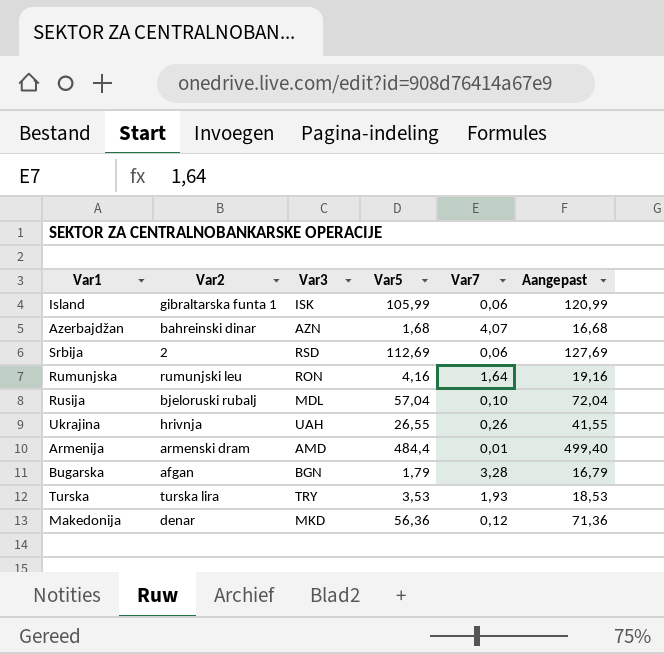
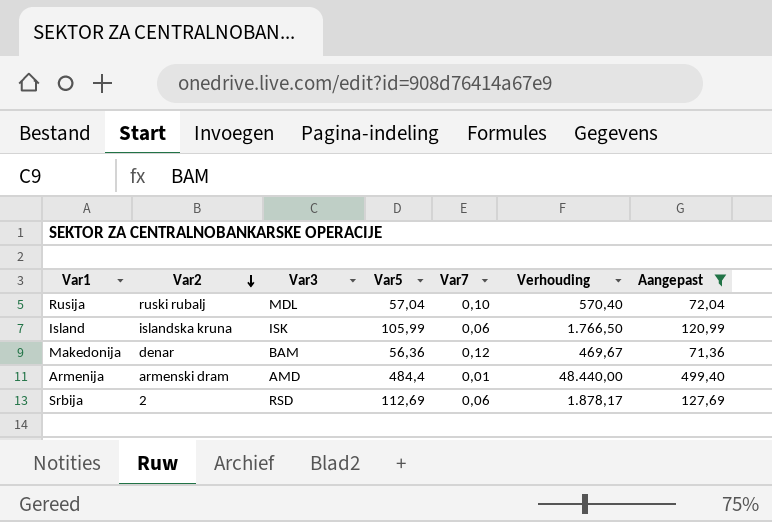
filter: none -> Aangepast >= 71,36
row order: none -> Var2 descending
column Verhouding | formula: none -> [Var5] / [Var7]
Rusija | Var2: bjeloruski rubalj -> ruski rubalj
Island | Var2: gibraltarska funta 1 -> islandska kruna
Makedonija | Var3: MKD -> BAM

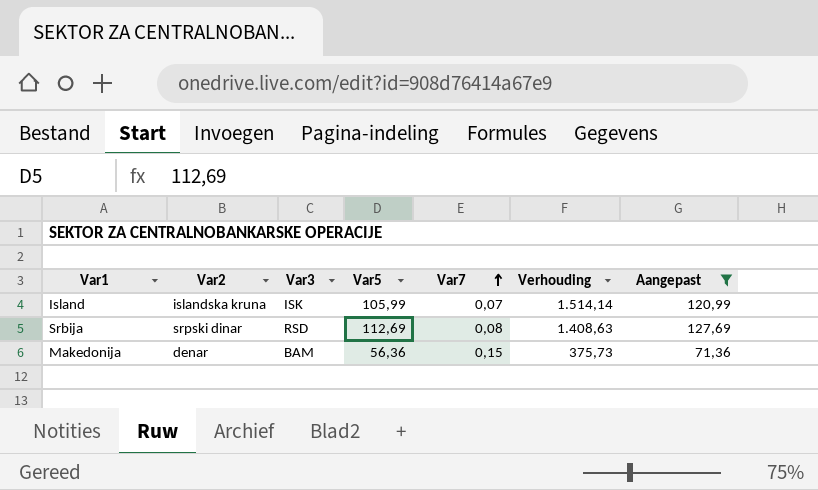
row order: Var2 descending -> Var7 ascending
row Rusija: ruski rubalj | MDL | 57,04 | 0,10 | 570,40 | 72,04 -> none
row Armenija: armenski dram | AMD | 484,4 | 0,01 | 48.440,00 | 499,40 -> none
Island | Var7: 0,06 -> 0,07
Island | Verhouding: 1.766,50 -> 1.514,14
Srbija | Var2: 2 -> srpski dinar
Srbija | Var7: 0,06 -> 0,08
Srbija | Verhouding: 1.878,17 -> 1.408,63
Makedonija | Var7: 0,12 -> 0,15
Makedonija | Verhouding: 469,67 -> 375,73

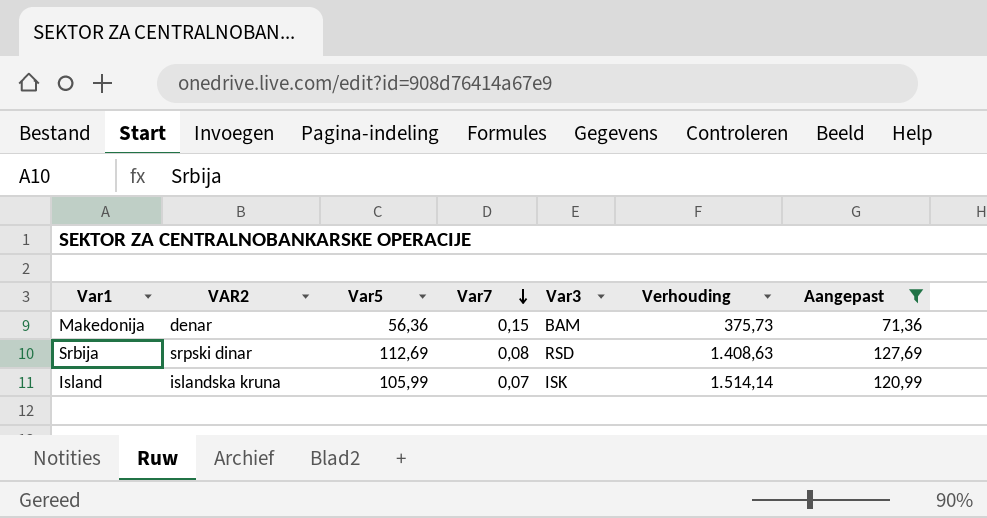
row order: Var7 ascending -> Var7 descending
column name: Var2 -> VAR2
column Var3 | position: 3 -> 5

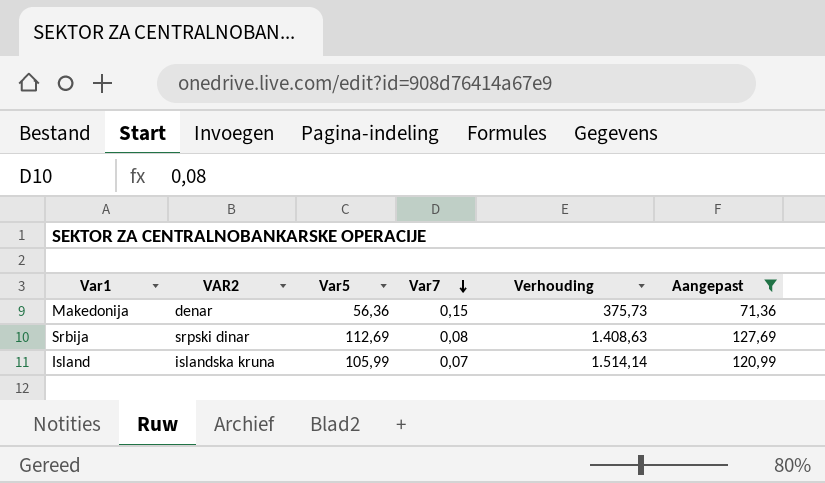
column Var3 | position: 5 -> none

